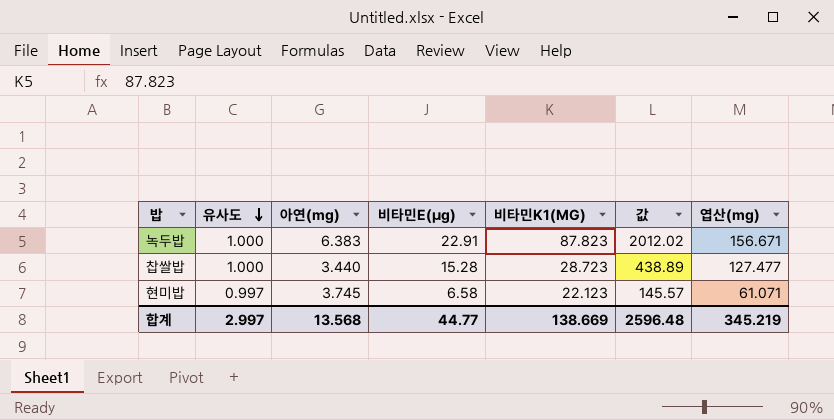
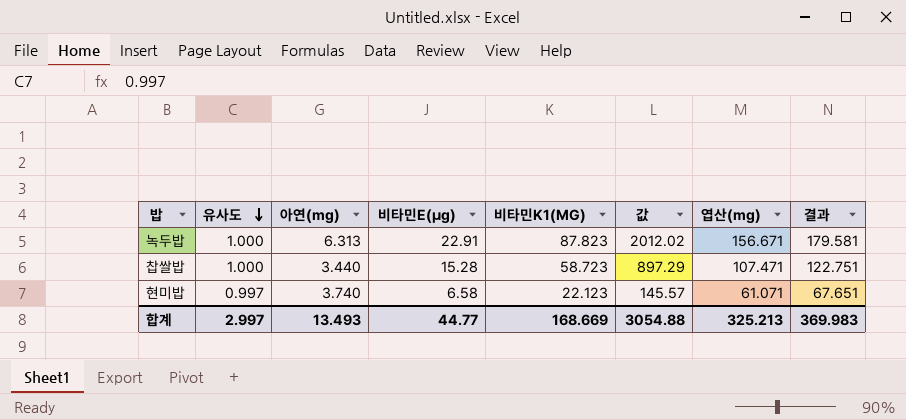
column 결과 | formula: none -> [비타민E(μg)] + [엽산(mg)]
녹두밥 | 아연(mg): 6.383 -> 6.313
찹쌀밥 | 비타민K1(ΜG): 28.723 -> 58.723
찹쌀밥 | 값: 438.89 -> 897.29
찹쌀밥 | 엽산(mg): 127.477 -> 107.471
현미밥 | 아연(mg): 3.745 -> 3.740
합계 | 아연(mg): 13.568 -> 13.493
합계 | 비타민K1(ΜG): 138.669 -> 168.669
합계 | 값: 2596.48 -> 3054.88
합계 | 엽산(mg): 345.219 -> 325.213

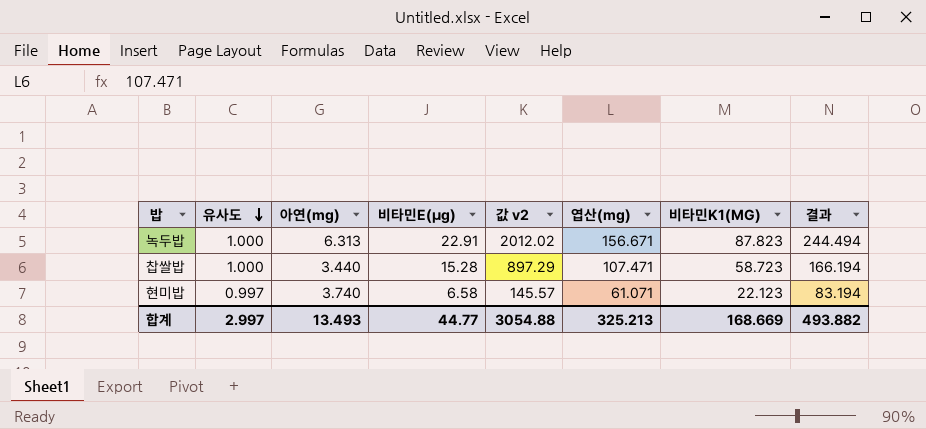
column name: 값 -> 값 v2
column 비타민K1(ΜG) | position: 5 -> 7
column 결과 | formula: [비타민E(μg)] + [엽산(mg)] -> [엽산(mg)] + [비타민K1(ΜG)]
합계 | 결과: 369.983 -> 493.882

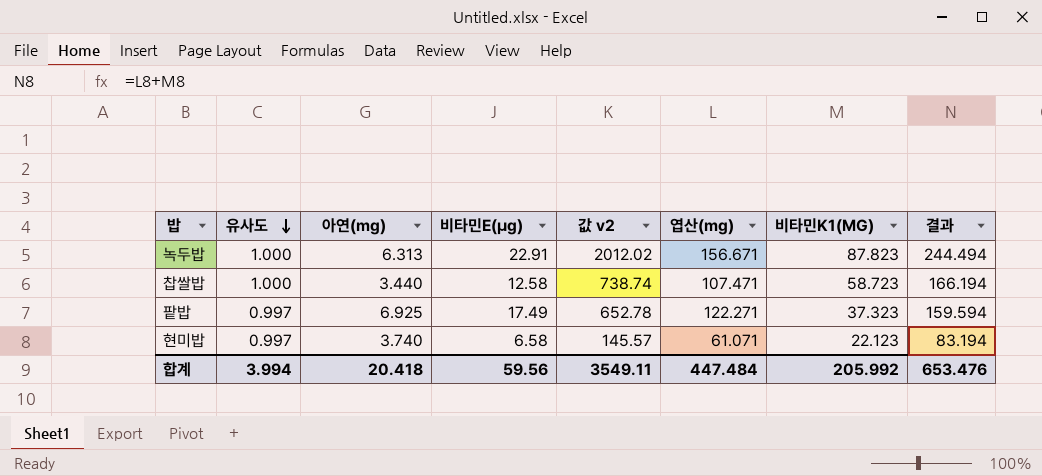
찹쌀밥 | 비타민E(μg): 15.28 -> 12.58
찹쌀밥 | 값 v2: 897.29 -> 738.74
row 팥밥: none -> 0.997 | 6.925 | 17.49 | 652.78 | 122.271 | 37.323 | 159.594
합계 | 유사도: 2.997 -> 3.994
합계 | 아연(mg): 13.493 -> 20.418
합계 | 비타민E(μg): 44.77 -> 59.56
합계 | 값 v2: 3054.88 -> 3549.11
합계 | 엽산(mg): 325.213 -> 447.484
합계 | 비타민K1(ΜG): 168.669 -> 205.992
합계 | 결과: 493.882 -> 653.476

